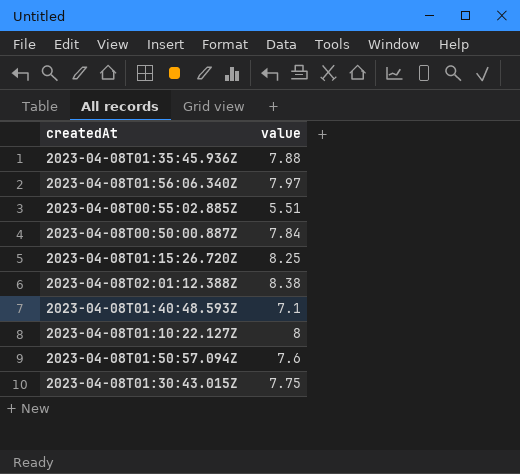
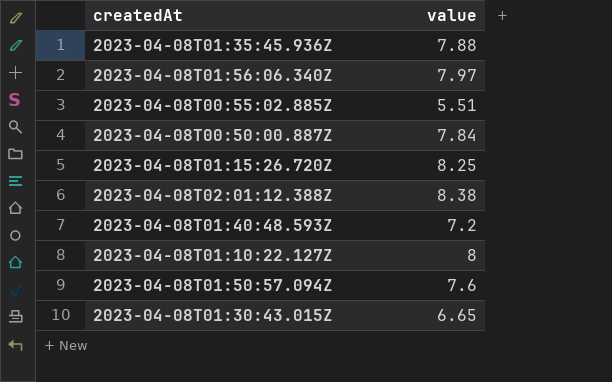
2023-04-08T01:40:48.593Z | value: 7.1 -> 7.2
2023-04-08T01:30:43.015Z | value: 7.75 -> 6.65

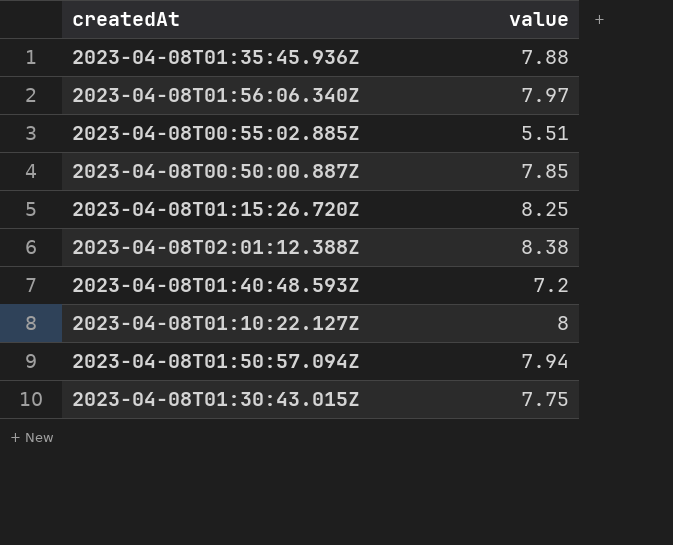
2023-04-08T00:50:00.887Z | value: 7.84 -> 7.85
2023-04-08T01:50:57.094Z | value: 7.6 -> 7.94
2023-04-08T01:30:43.015Z | value: 6.65 -> 7.75

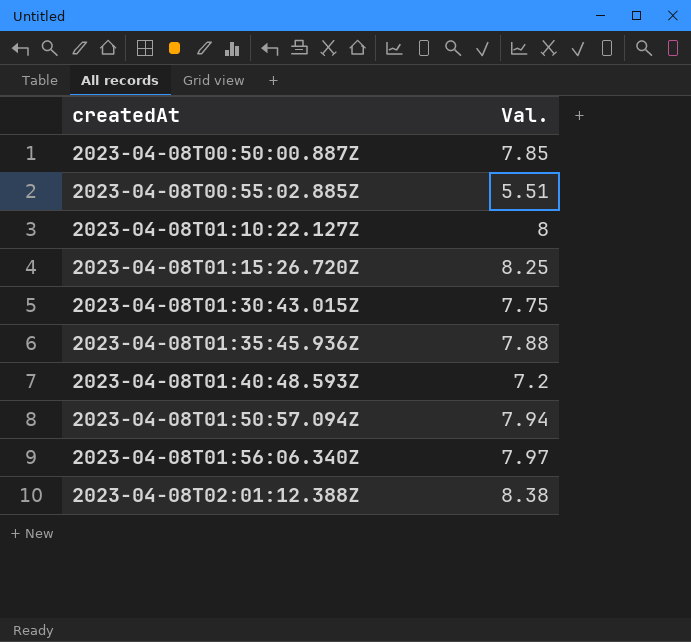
row order: none -> createdAt ascending
column name: value -> Val.

